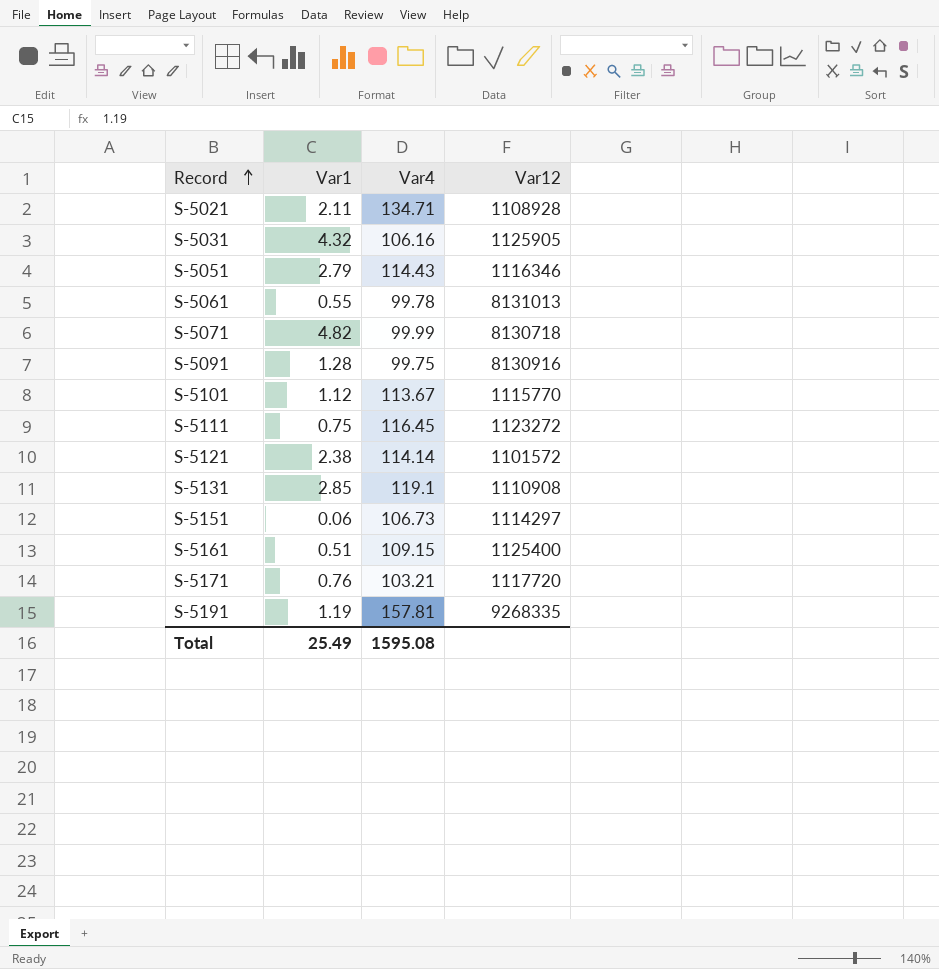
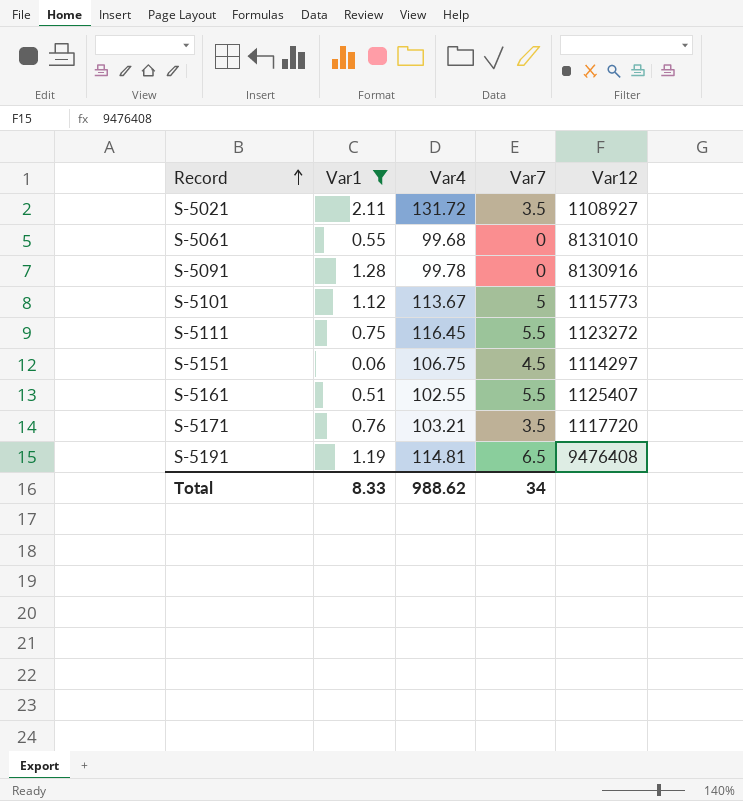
filter: none -> Var1 <= 2.11
column Var7 | position: none -> 4
S-5021 | Var4: 134.71 -> 131.72
S-5021 | Var12: 1108928 -> 1108927
S-5061 | Var4: 99.78 -> 99.68
S-5061 | Var12: 8131013 -> 8131010
S-5091 | Var4: 99.75 -> 99.78
S-5101 | Var12: 1115770 -> 1115773
S-5151 | Var4: 106.73 -> 106.75
S-5161 | Var4: 109.15 -> 102.55
S-5161 | Var12: 1125400 -> 1125407
S-5191 | Var4: 157.81 -> 114.81
S-5191 | Var12: 9268335 -> 9476408
Total | Var1: 25.49 -> 8.33
Total | Var4: 1595.08 -> 988.62

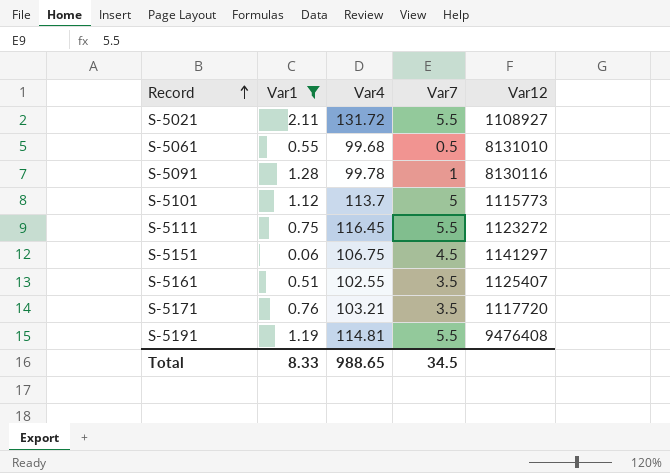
S-5021 | Var7: 3.5 -> 5.5
S-5061 | Var7: 0 -> 0.5
S-5091 | Var7: 0 -> 1
S-5091 | Var12: 8130916 -> 8130116
S-5101 | Var4: 113.67 -> 113.7
S-5151 | Var12: 1114297 -> 1141297
S-5161 | Var7: 5.5 -> 3.5
S-5191 | Var7: 6.5 -> 5.5
Total | Var4: 988.62 -> 988.65
Total | Var7: 34 -> 34.5

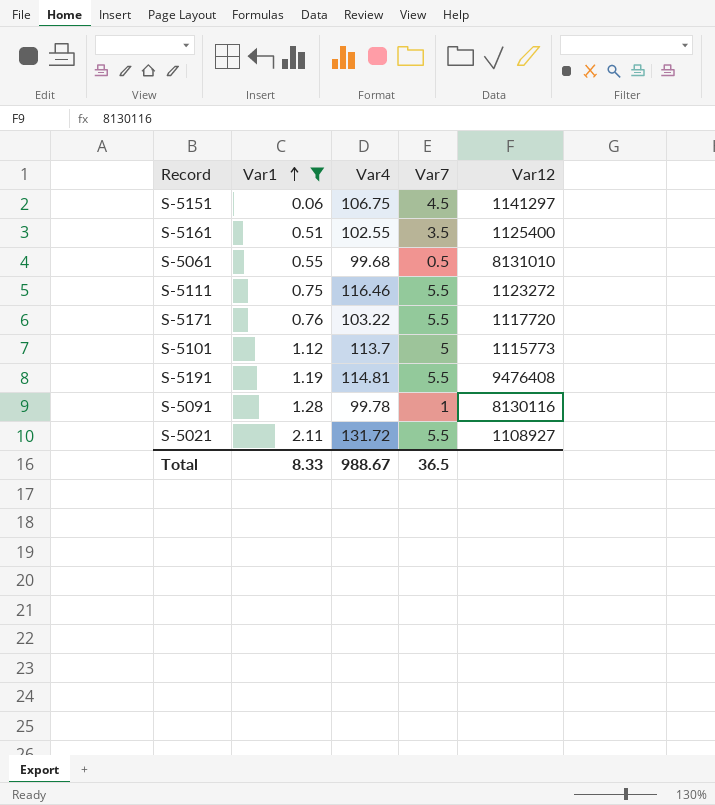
row order: Record ascending -> Var1 ascending
S-5161 | Var12: 1125407 -> 1125400
S-5111 | Var4: 116.45 -> 116.46
S-5171 | Var4: 103.21 -> 103.22
S-5171 | Var7: 3.5 -> 5.5
Total | Var4: 988.65 -> 988.67
Total | Var7: 34.5 -> 36.5

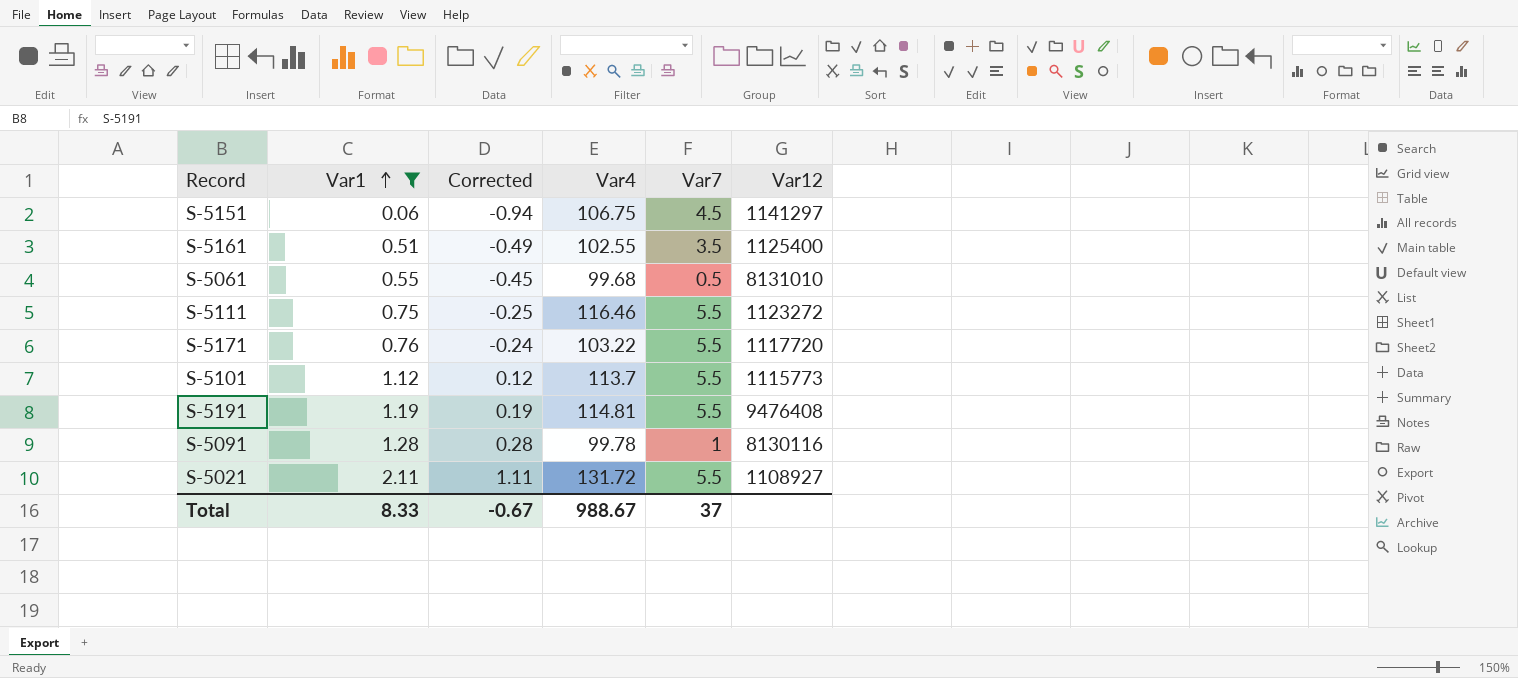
column Corrected | formula: none -> [Var1] - 1
S-5101 | Var7: 5 -> 5.5
Total | Var7: 36.5 -> 37

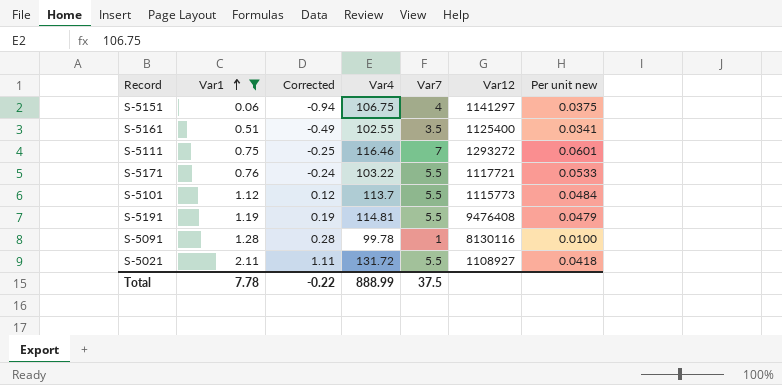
column Per unit new | formula: none -> [Var7] / [Var4]
row S-5061: 0.55 | -0.45 | 99.68 | 0.5 | 8131010 -> none
S-5151 | Var7: 4.5 -> 4
S-5111 | Var7: 5.5 -> 7
S-5111 | Var12: 1123272 -> 1293272
S-5171 | Var12: 1117720 -> 1117721
Total | Var1: 8.33 -> 7.78
Total | Corrected: -0.67 -> -0.22
Total | Var4: 988.67 -> 888.99
Total | Var7: 37 -> 37.5

